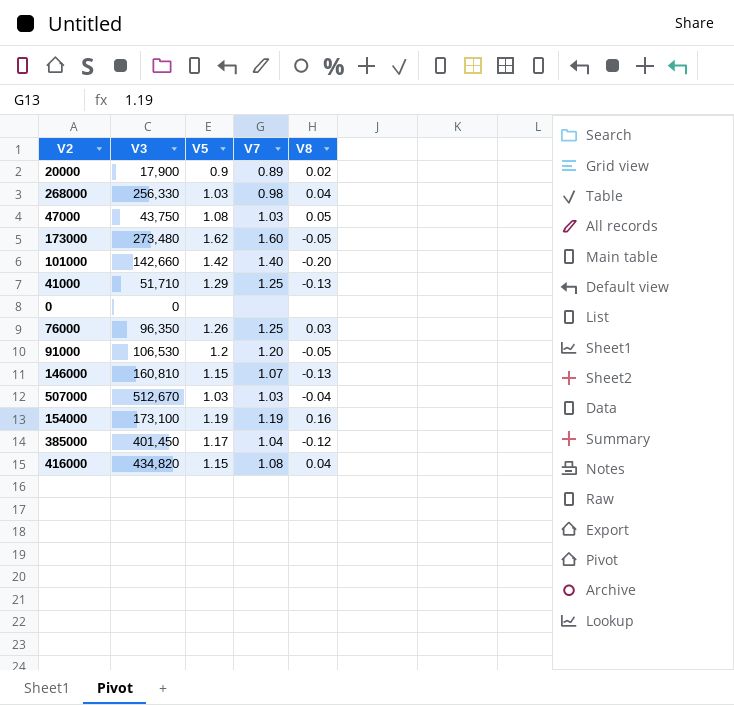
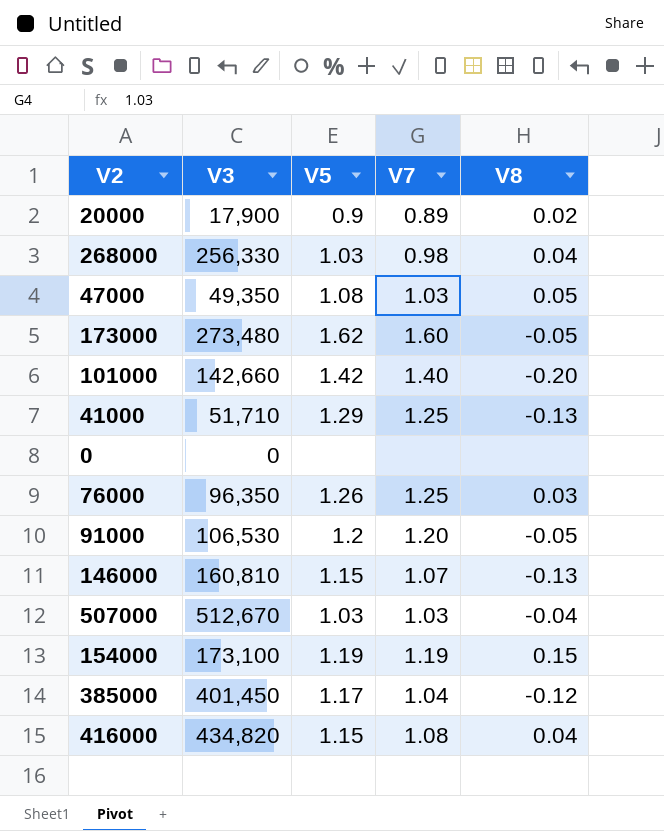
47000 | V3: 43,750 -> 49,350
154000 | V8: 0.16 -> 0.15

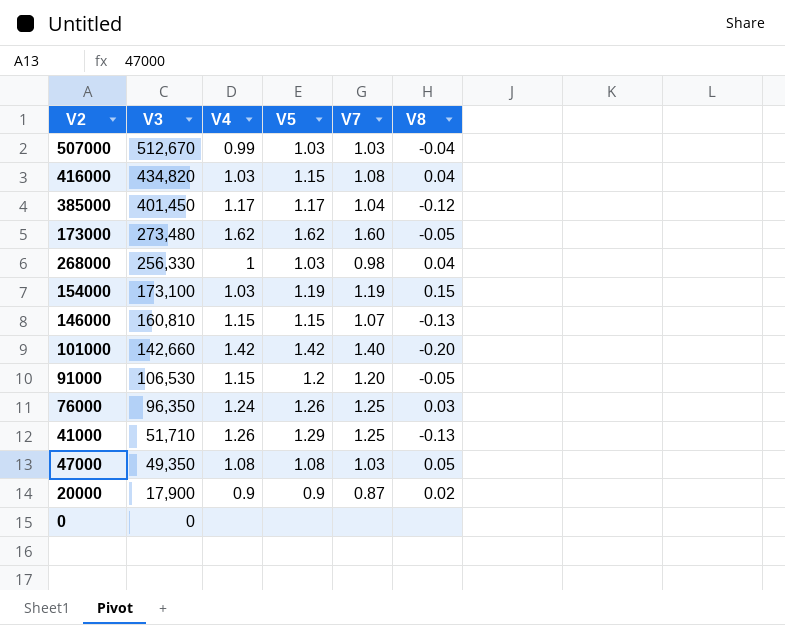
row order: none -> V3 descending
column V4 | position: none -> 3
20000 | V7: 0.89 -> 0.87

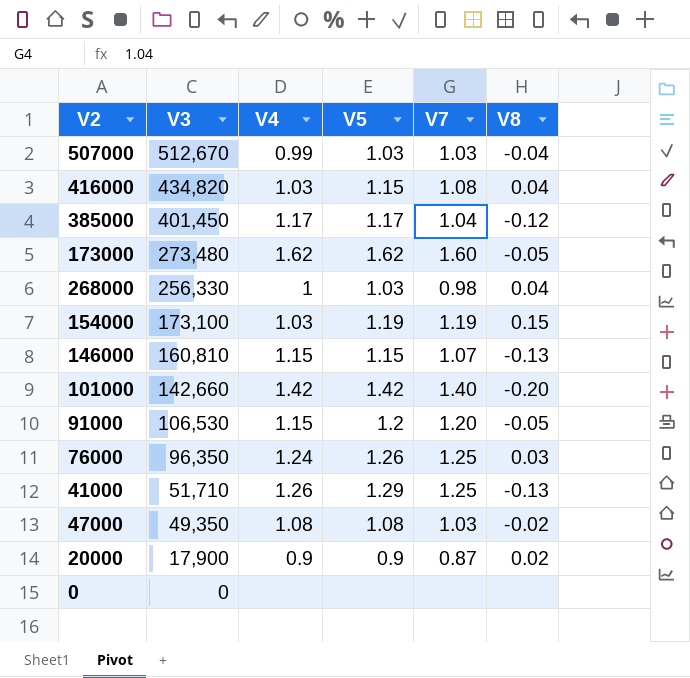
47000 | V8: 0.05 -> -0.02

